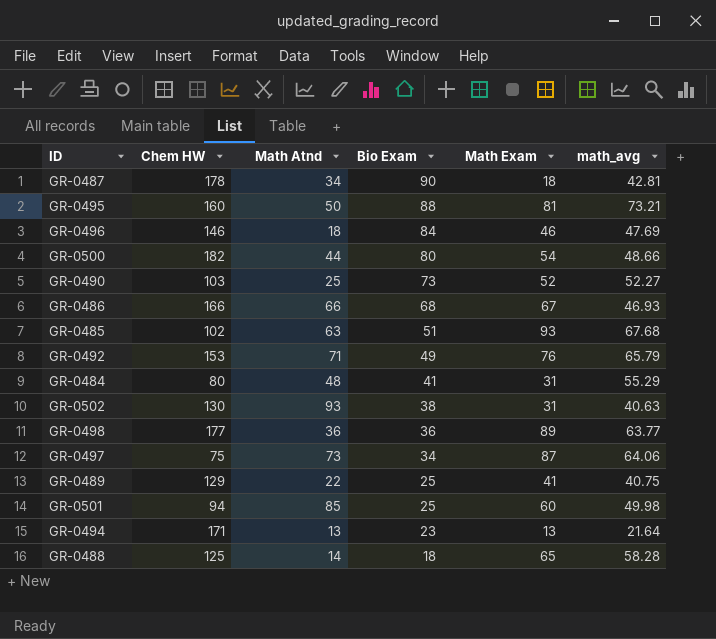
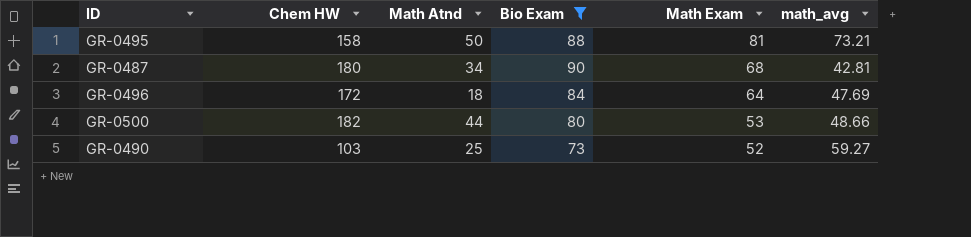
filter: none -> Bio Exam >= 73
row order: Bio Exam descending -> Math Exam descending
GR-0495 | Chem HW: 160 -> 158
GR-0487 | Chem HW: 178 -> 180
GR-0487 | Math Exam: 18 -> 68
GR-0496 | Chem HW: 146 -> 172
GR-0496 | Math Exam: 46 -> 64
GR-0500 | Math Exam: 54 -> 53
GR-0490 | math_avg: 52.27 -> 59.27

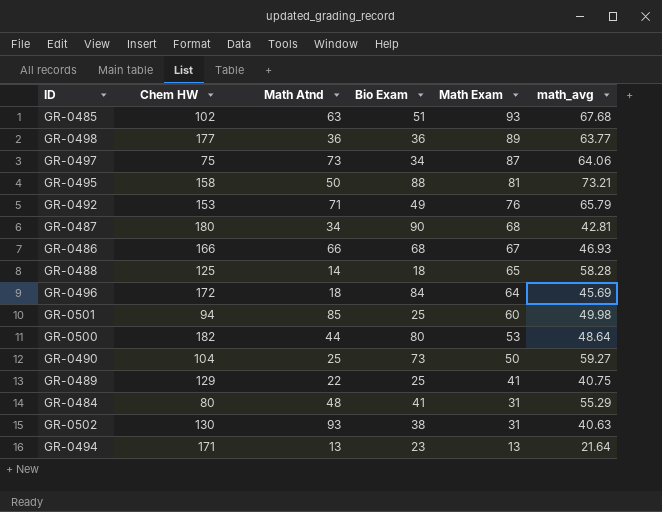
filter: Bio Exam >= 73 -> none
GR-0496 | math_avg: 47.69 -> 45.69
GR-0500 | math_avg: 48.66 -> 48.64
GR-0490 | Chem HW: 103 -> 104
GR-0490 | Math Exam: 52 -> 50

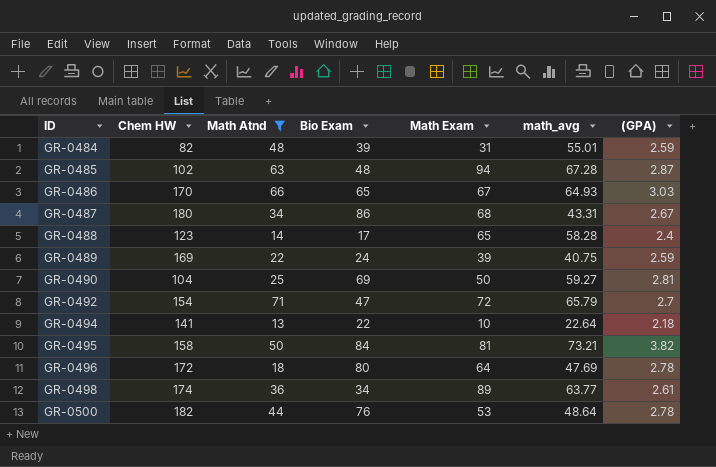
filter: none -> Math Atnd <= 71
row order: Math Exam descending -> ID ascending
column (GPA) | position: none -> 7
GR-0484 | Chem HW: 80 -> 82
GR-0484 | Bio Exam: 41 -> 39
GR-0484 | math_avg: 55.29 -> 55.01
GR-0485 | Bio Exam: 51 -> 48
GR-0485 | Math Exam: 93 -> 94
GR-0485 | math_avg: 67.68 -> 67.28
GR-0486 | Chem HW: 166 -> 170
GR-0486 | Bio Exam: 68 -> 65
GR-0486 | math_avg: 46.93 -> 64.93
GR-0487 | Bio Exam: 90 -> 86
GR-0487 | math_avg: 42.81 -> 43.31
GR-0488 | Chem HW: 125 -> 123
GR-0488 | Bio Exam: 18 -> 17
GR-0489 | Chem HW: 129 -> 169
GR-0489 | Bio Exam: 25 -> 24
GR-0489 | Math Exam: 41 -> 39
GR-0490 | Bio Exam: 73 -> 69
GR-0492 | Chem HW: 153 -> 154
GR-0492 | Bio Exam: 49 -> 47
GR-0492 | Math Exam: 76 -> 72
GR-0494 | Chem HW: 171 -> 141
GR-0494 | Bio Exam: 23 -> 22
GR-0494 | Math Exam: 13 -> 10
GR-0494 | math_avg: 21.64 -> 22.64
GR-0495 | Bio Exam: 88 -> 84
GR-0496 | Bio Exam: 84 -> 80
GR-0496 | math_avg: 45.69 -> 47.69
GR-0498 | Chem HW: 177 -> 174
GR-0498 | Bio Exam: 36 -> 34
GR-0500 | Bio Exam: 80 -> 76

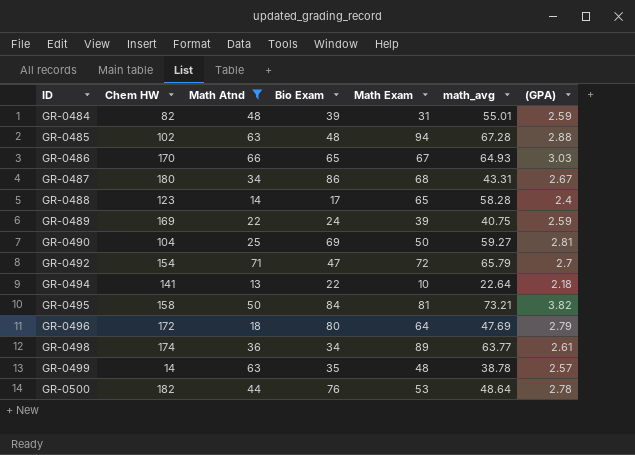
GR-0485 | (GPA): 2.87 -> 2.88
GR-0496 | (GPA): 2.78 -> 2.79
row GR-0499: none -> 14 | 63 | 35 | 48 | 38.78 | 2.57

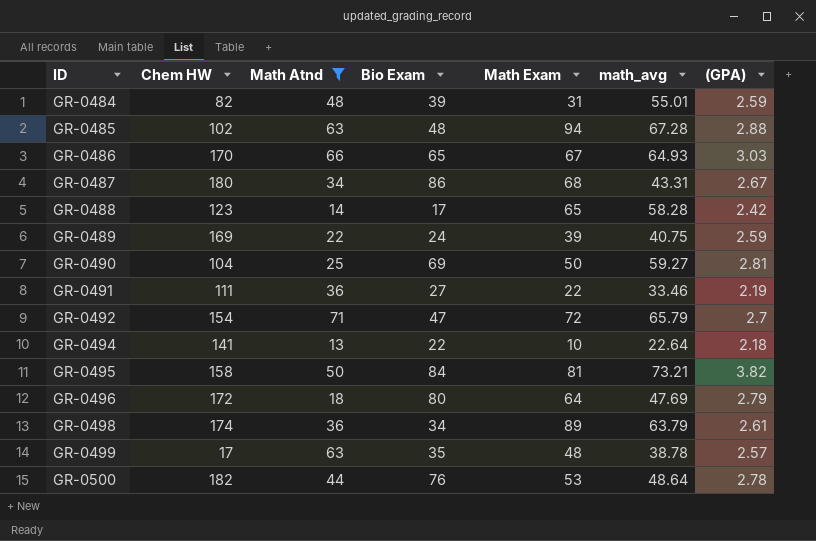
GR-0488 | (GPA): 2.4 -> 2.42
row GR-0491: none -> 111 | 36 | 27 | 22 | 33.46 | 2.19
GR-0498 | math_avg: 63.77 -> 63.79
GR-0499 | Chem HW: 14 -> 17

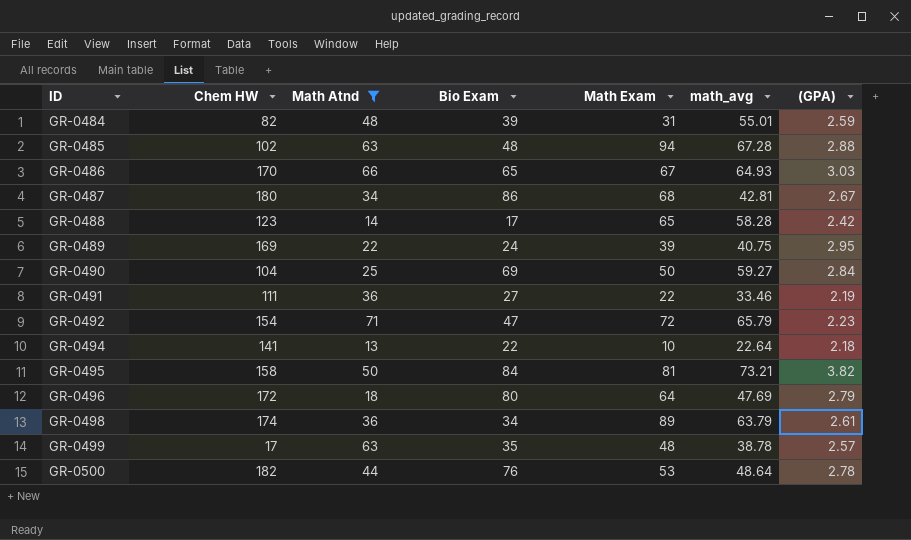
GR-0487 | math_avg: 43.31 -> 42.81
GR-0489 | (GPA): 2.59 -> 2.95
GR-0490 | (GPA): 2.81 -> 2.84
GR-0492 | (GPA): 2.7 -> 2.23

